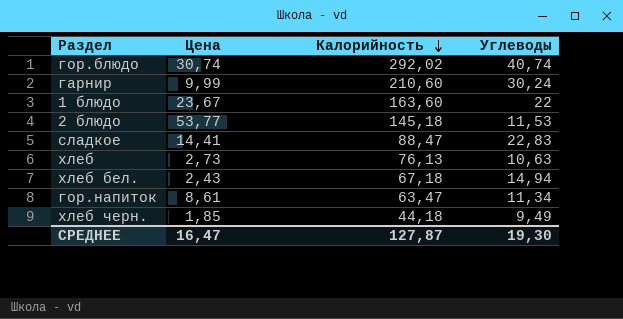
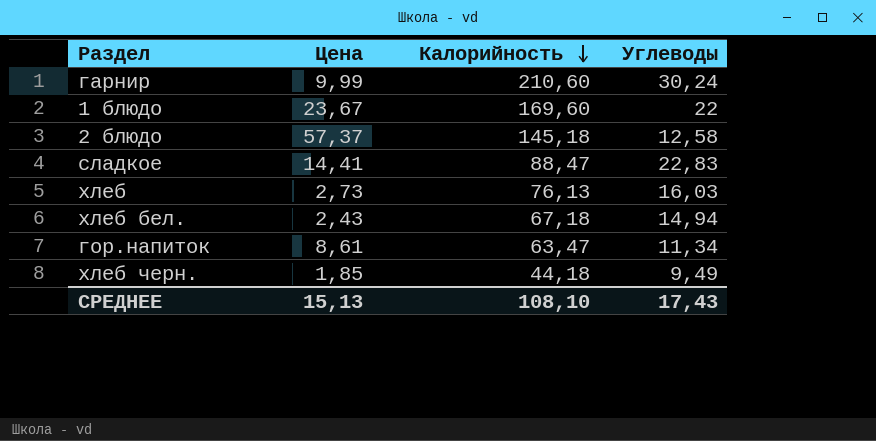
row гор.блюдо: 30,74 | 292,02 | 40,74 -> none
1 блюдо | Калорийность: 163,60 -> 169,60
2 блюдо | Цена: 53,77 -> 57,37
2 блюдо | Углеводы: 11,53 -> 12,58
хлеб | Углеводы: 10,63 -> 16,03
СРЕДНЕЕ | Цена: 16,47 -> 15,13
СРЕДНЕЕ | Калорийность: 127,87 -> 108,10
СРЕДНЕЕ | Углеводы: 19,30 -> 17,43

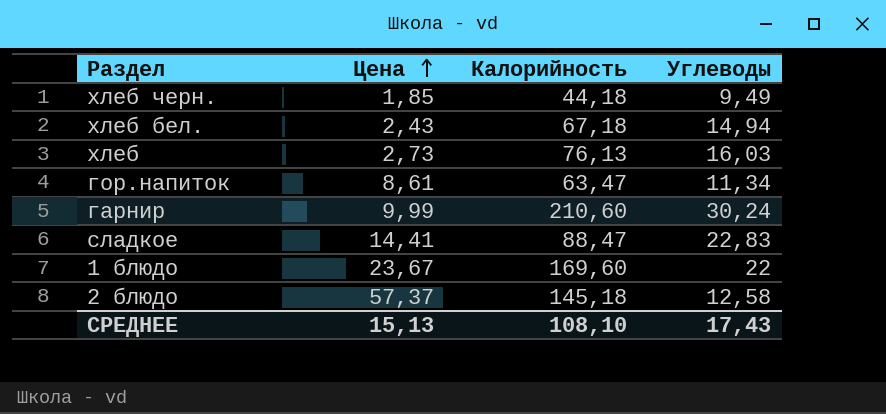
row order: Калорийность descending -> Цена ascending

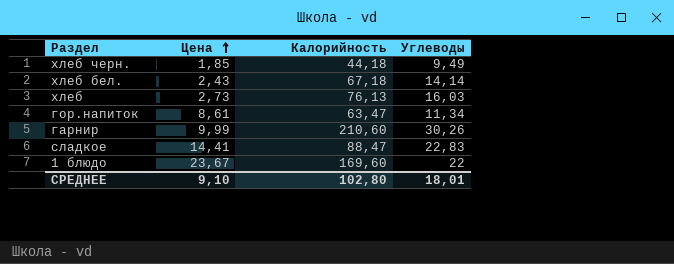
row 2 блюдо: 57,37 | 145,18 | 12,58 -> none
хлеб бел. | Углеводы: 14,94 -> 14,14
гарнир | Углеводы: 30,24 -> 30,26
СРЕДНЕЕ | Цена: 15,13 -> 9,10
СРЕДНЕЕ | Калорийность: 108,10 -> 102,80
СРЕДНЕЕ | Углеводы: 17,43 -> 18,01

